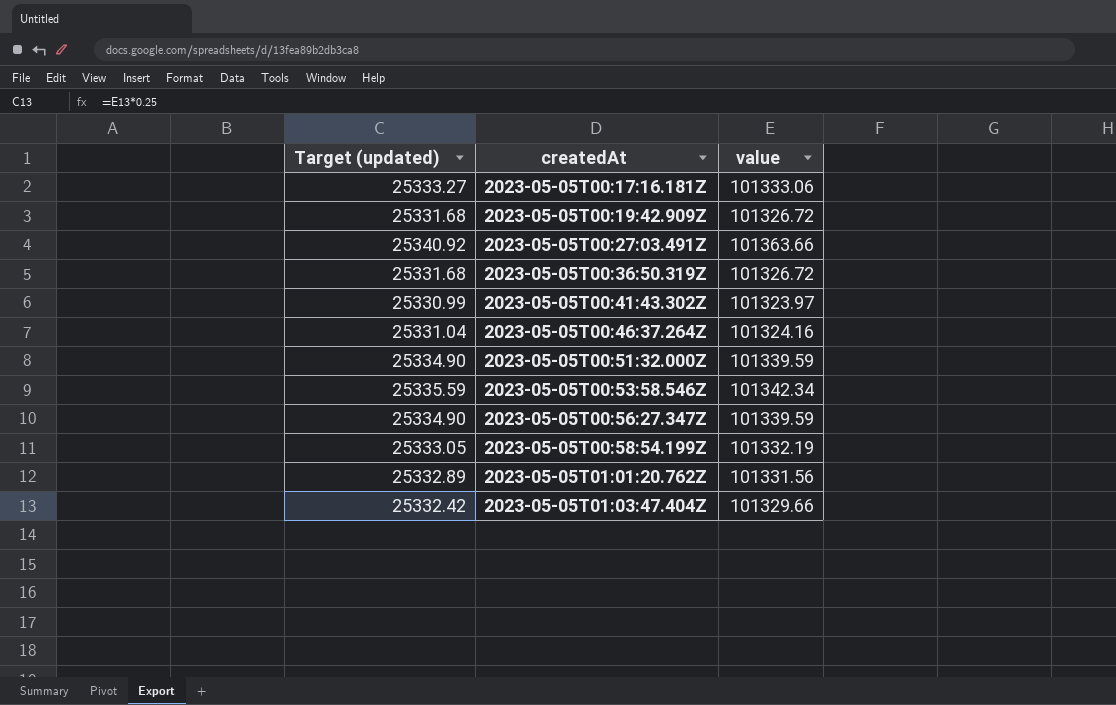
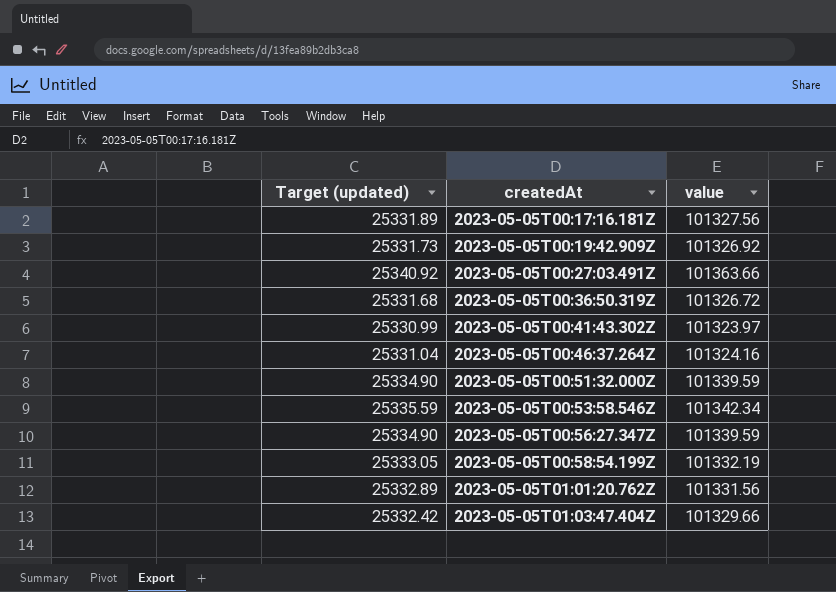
2023-05-05T00:17:16.181Z | Target (updated): 25333.27 -> 25331.89
2023-05-05T00:17:16.181Z | value: 101333.06 -> 101327.56
2023-05-05T00:19:42.909Z | Target (updated): 25331.68 -> 25331.73
2023-05-05T00:19:42.909Z | value: 101326.72 -> 101326.92

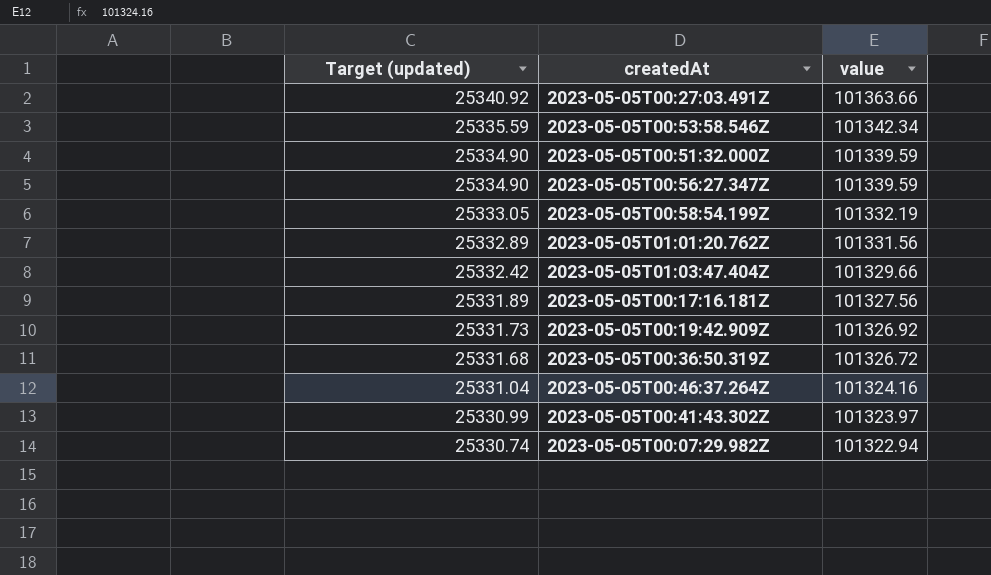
row order: createdAt ascending -> Target (updated) descending
row 2023-05-05T00:07:29.982Z: none -> 25330.74 | 101322.94

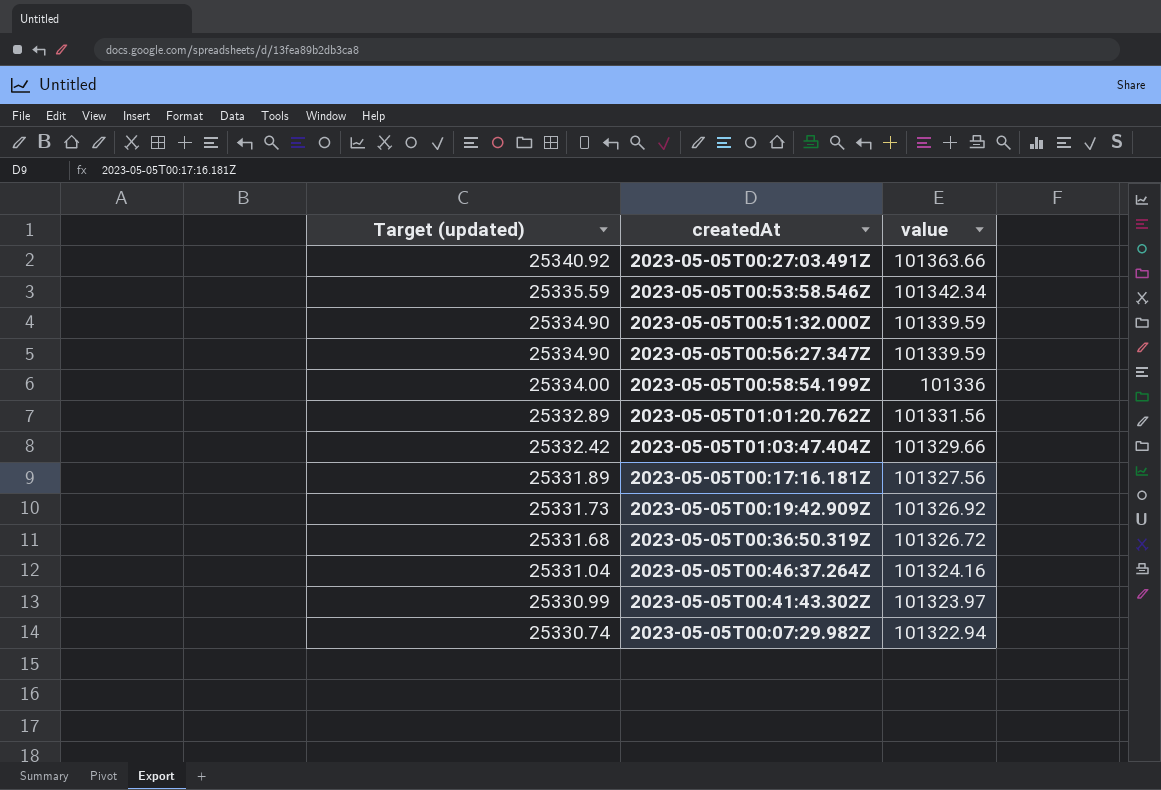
2023-05-05T00:58:54.199Z | Target (updated): 25333.05 -> 25334.00
2023-05-05T00:58:54.199Z | value: 101332.19 -> 101336

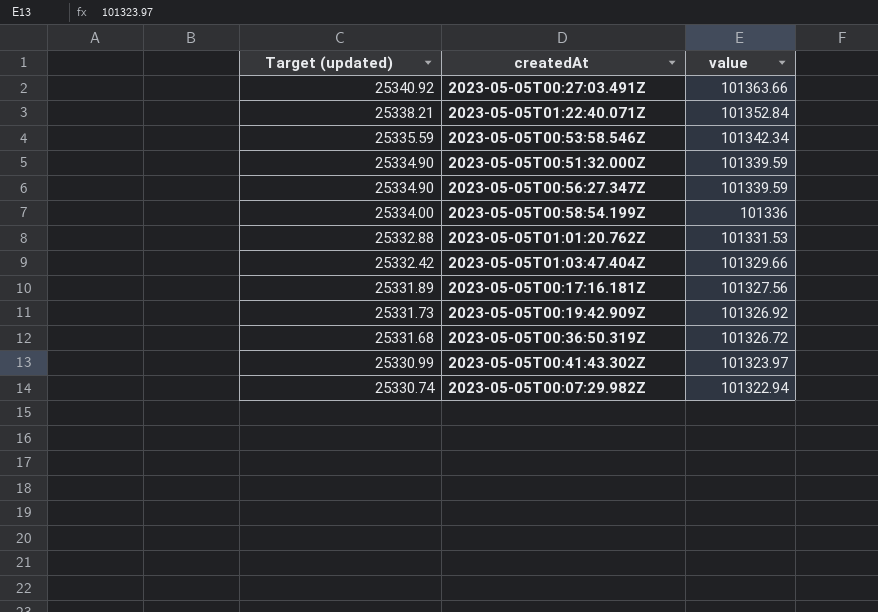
row 2023-05-05T00:46:37.264Z: 25331.04 | 101324.16 -> none
row 2023-05-05T01:22:40.071Z: none -> 25338.21 | 101352.84
2023-05-05T01:01:20.762Z | Target (updated): 25332.89 -> 25332.88
2023-05-05T01:01:20.762Z | value: 101331.56 -> 101331.53

